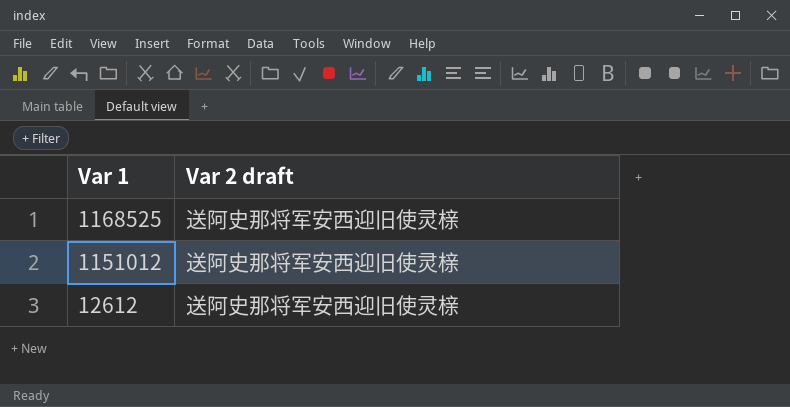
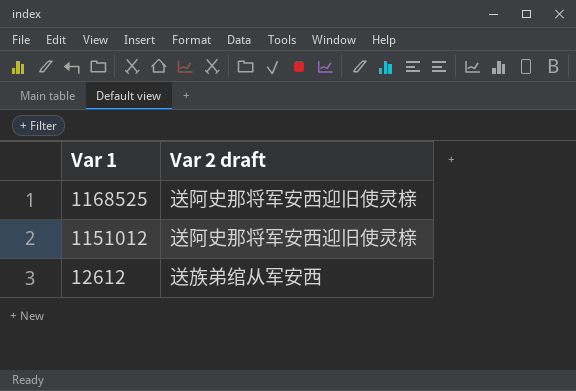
12612 | Var 2 draft: 送阿史那将军安西迎旧使灵榇 -> 送族弟绾从军安西

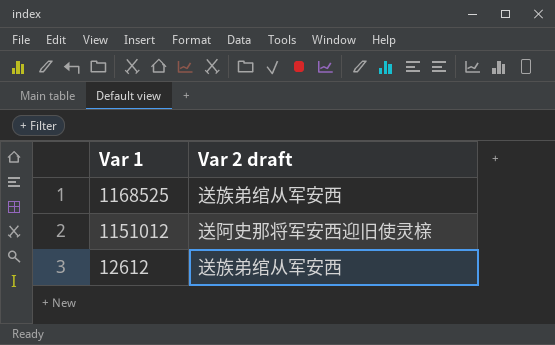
1168525 | Var 2 draft: 送阿史那将军安西迎旧使灵榇 -> 送族弟绾从军安西

